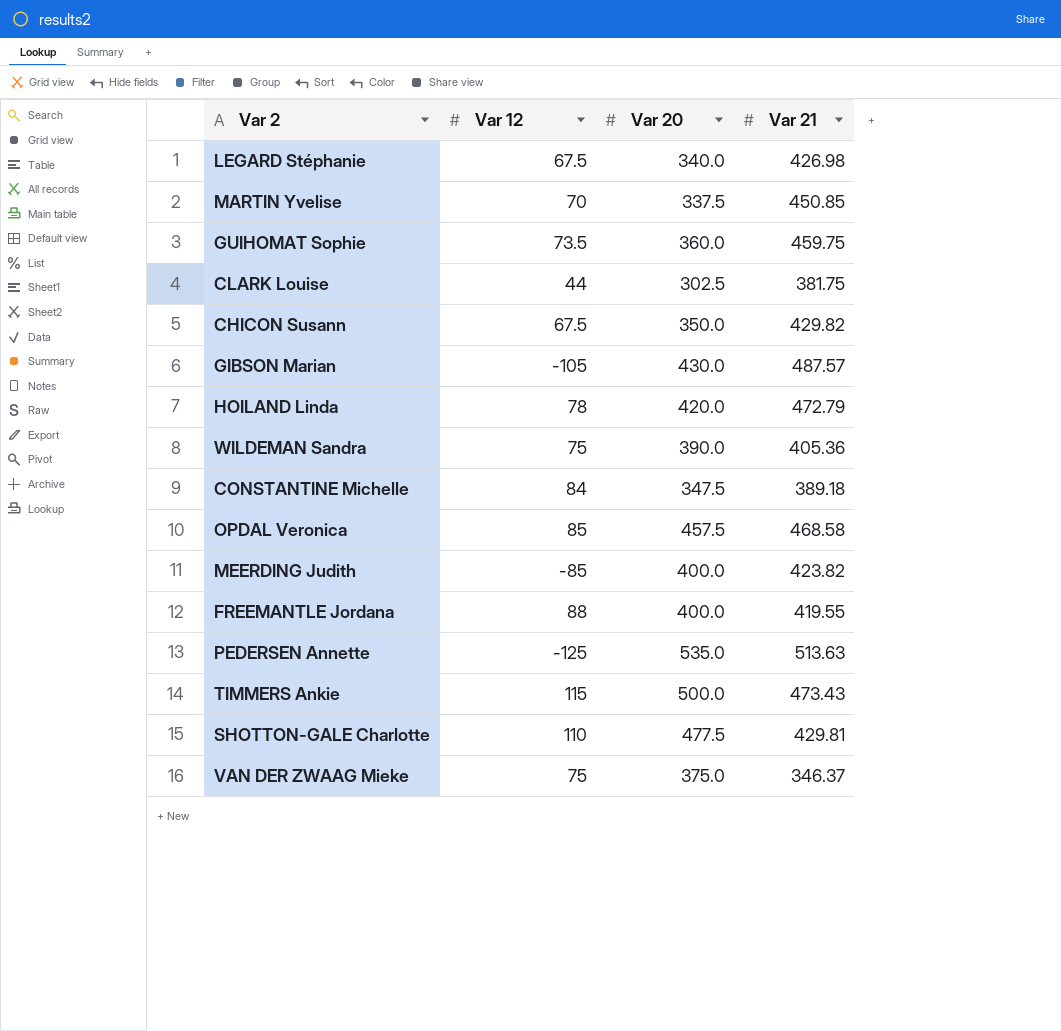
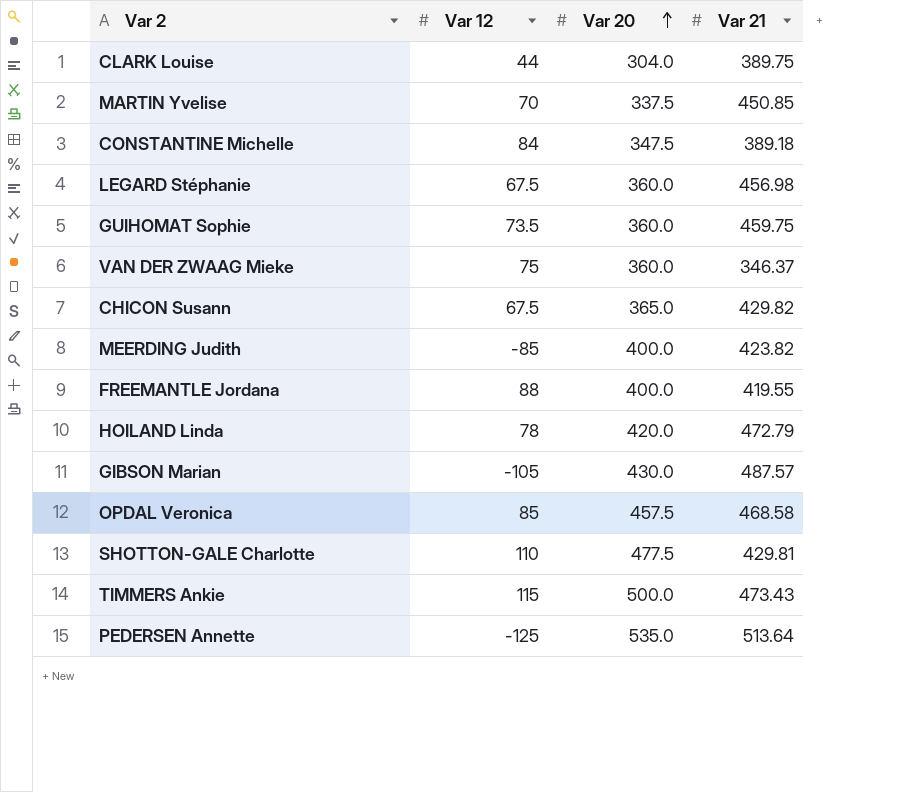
row order: none -> Var 20 ascending
row WILDEMAN Sandra: 75 | 390.0 | 405.36 -> none
CLARK Louise | Var 20: 302.5 -> 304.0
CLARK Louise | Var 21: 381.75 -> 389.75
LEGARD Stéphanie | Var 20: 340.0 -> 360.0
LEGARD Stéphanie | Var 21: 426.98 -> 456.98
VAN DER ZWAAG Mieke | Var 20: 375.0 -> 360.0
CHICON Susann | Var 20: 350.0 -> 365.0
PEDERSEN Annette | Var 21: 513.63 -> 513.64

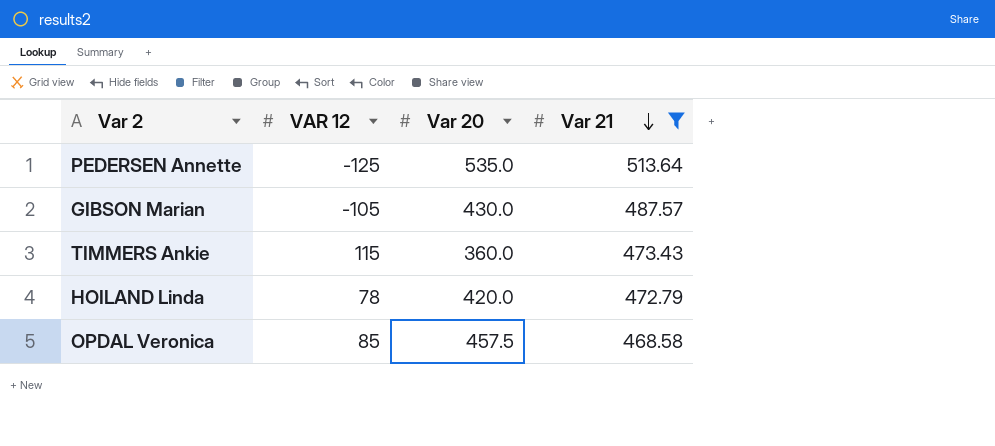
filter: none -> Var 21 >= 468.58
row order: Var 20 ascending -> Var 21 descending
column name: Var 12 -> VAR 12
TIMMERS Ankie | Var 20: 500.0 -> 360.0

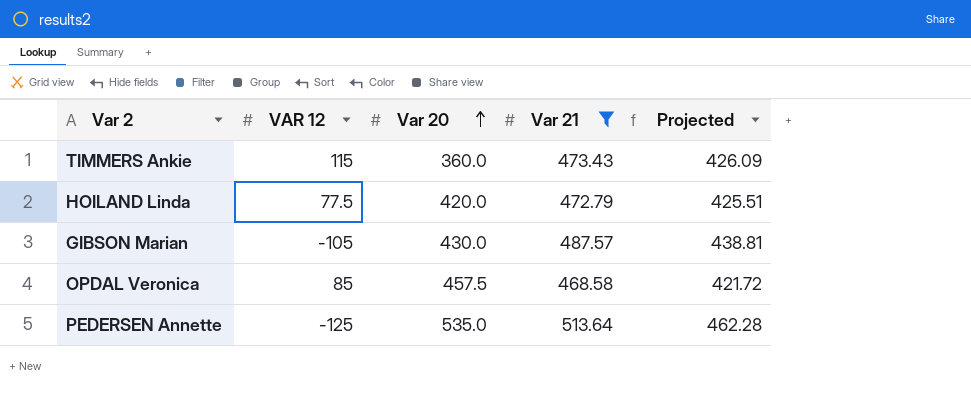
row order: Var 21 descending -> Var 20 ascending
column Projected | formula: none -> [Var 21] * 0.9
HOILAND Linda | VAR 12: 78 -> 77.5

